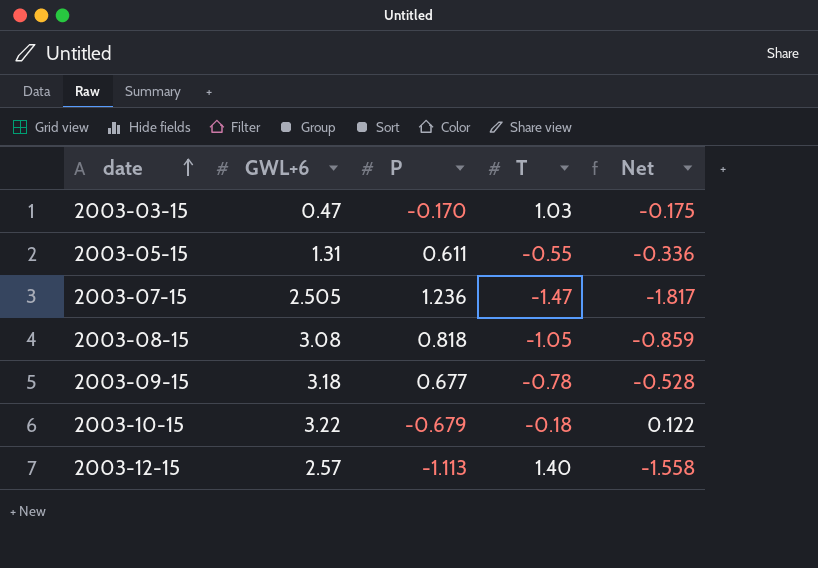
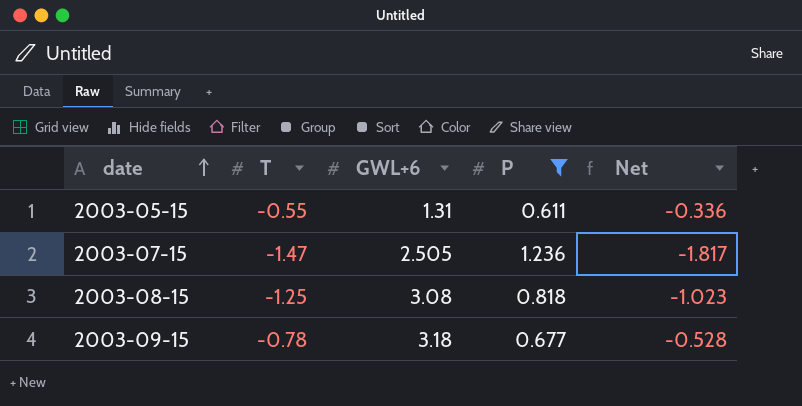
filter: none -> P >= 0.611
column T | position: 4 -> 2
2003-08-15 | T: -1.05 -> -1.25
2003-08-15 | Net: -0.859 -> -1.023

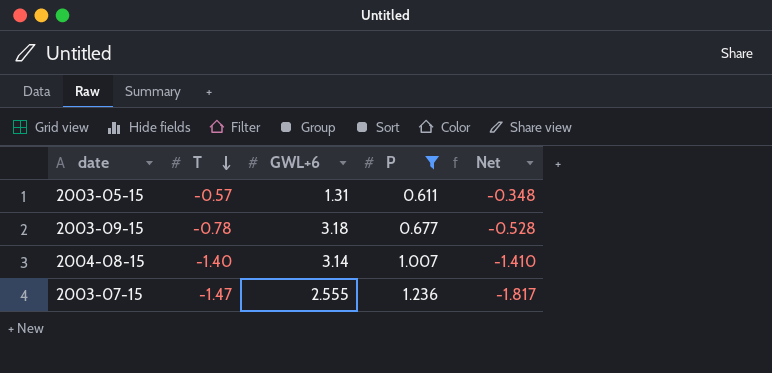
row order: date ascending -> T descending
row 2003-08-15: -1.25 | 3.08 | 0.818 | -1.023 -> none
2003-05-15 | T: -0.55 -> -0.57
2003-05-15 | Net: -0.336 -> -0.348
row 2004-08-15: none -> -1.40 | 3.14 | 1.007 | -1.410
2003-07-15 | GWL+6: 2.505 -> 2.555

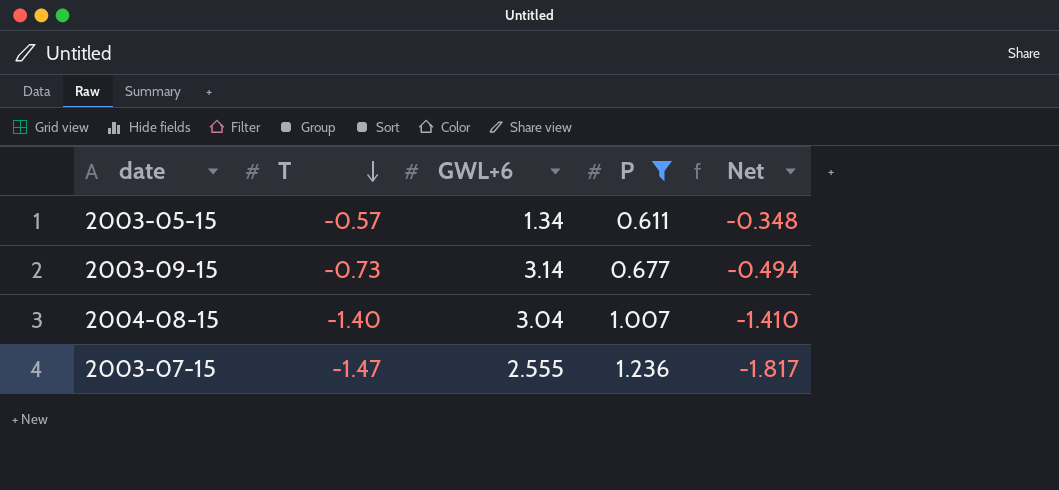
2003-05-15 | GWL+6: 1.31 -> 1.34
2003-09-15 | T: -0.78 -> -0.73
2003-09-15 | GWL+6: 3.18 -> 3.14
2003-09-15 | Net: -0.528 -> -0.494
2004-08-15 | GWL+6: 3.14 -> 3.04

